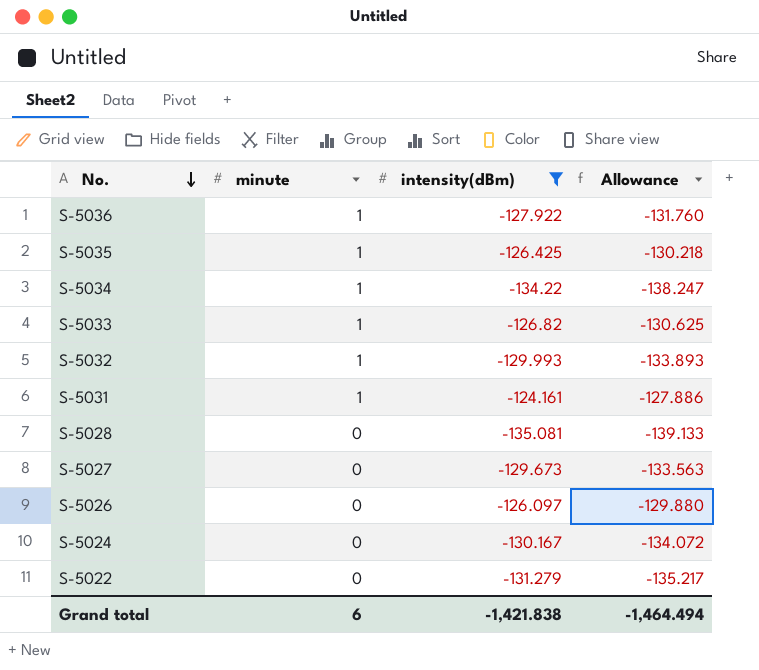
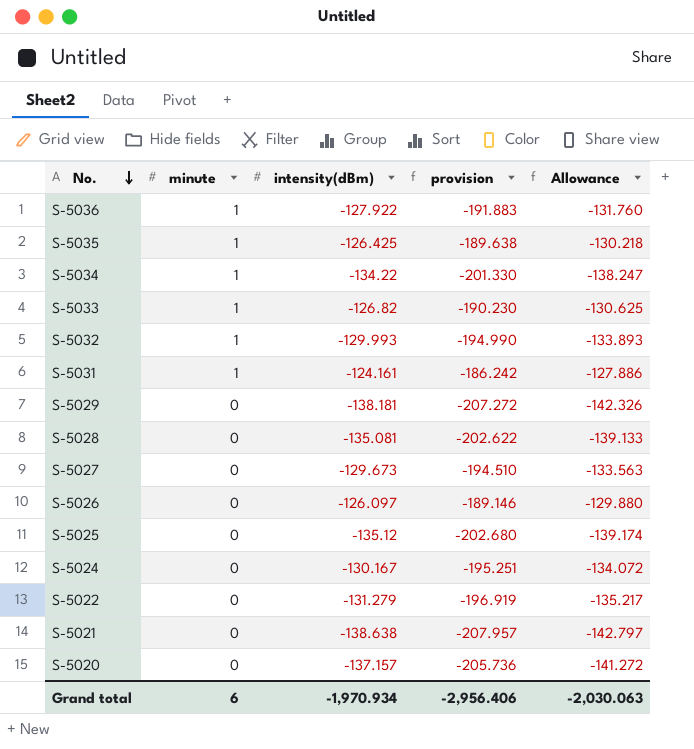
filter: intensity(dBm) >= -135.081 -> none
column provision | formula: none -> [intensity(dBm)] * 1.5
Grand total | intensity(dBm): -1,421.838 -> -1,970.934
Grand total | Allowance: -1,464.494 -> -2,030.063

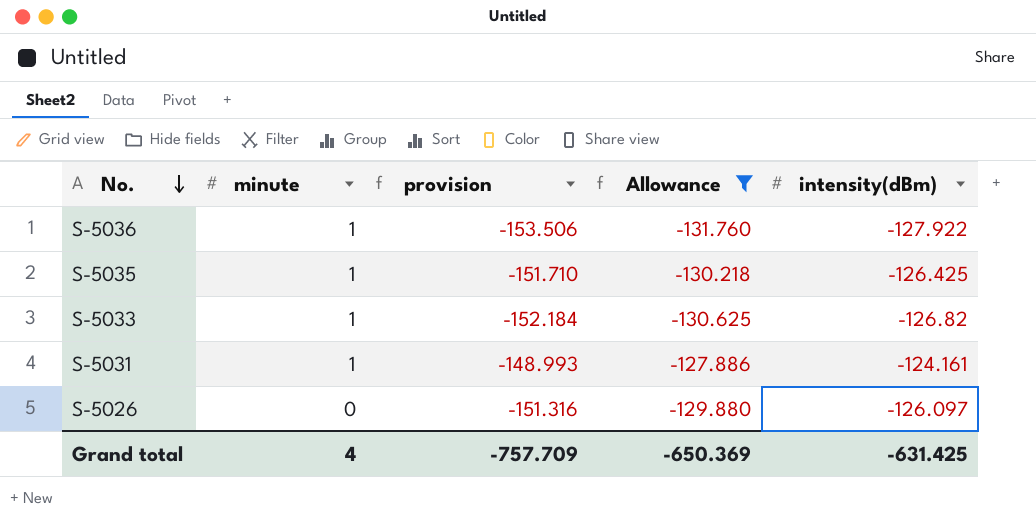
filter: none -> Allowance >= -131.760
column provision | formula: [intensity(dBm)] * 1.5 -> [intensity(dBm)] * 1.2
column intensity(dBm) | position: 3 -> 5
Grand total | minute: 6 -> 4
Grand total | provision: -2,956.406 -> -757.709
Grand total | Allowance: -2,030.063 -> -650.369
Grand total | intensity(dBm): -1,970.934 -> -631.425

